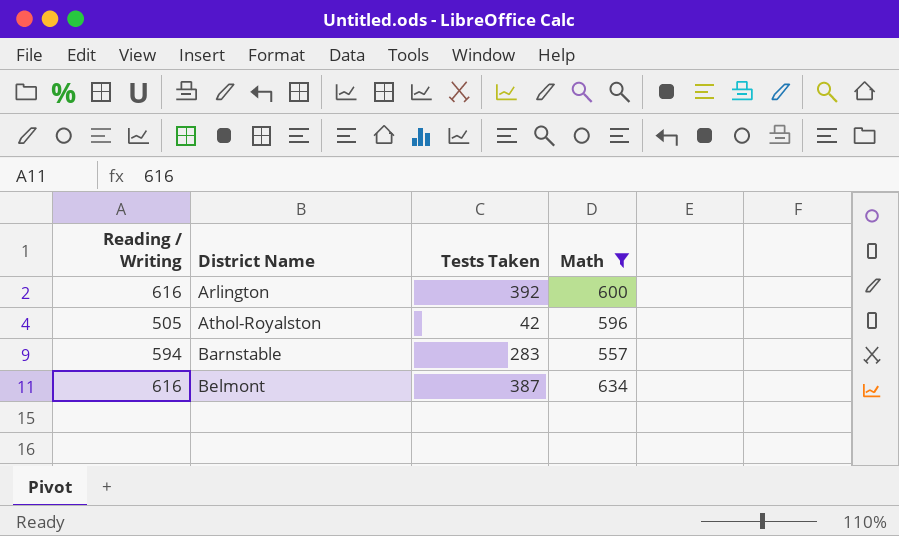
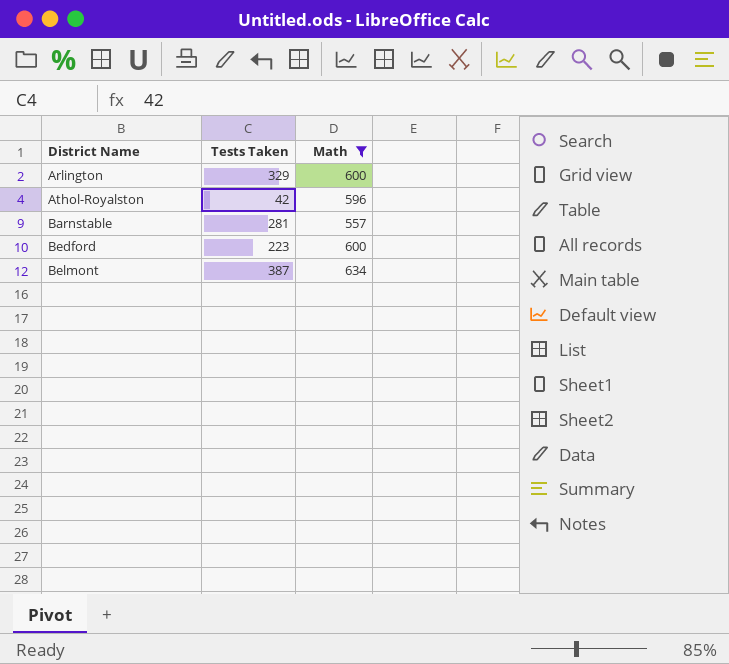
column Reading / Writing | position: 1 -> none
Arlington | Tests Taken: 392 -> 329
Barnstable | Tests Taken: 283 -> 281
row Bedford: none -> 223 | 600

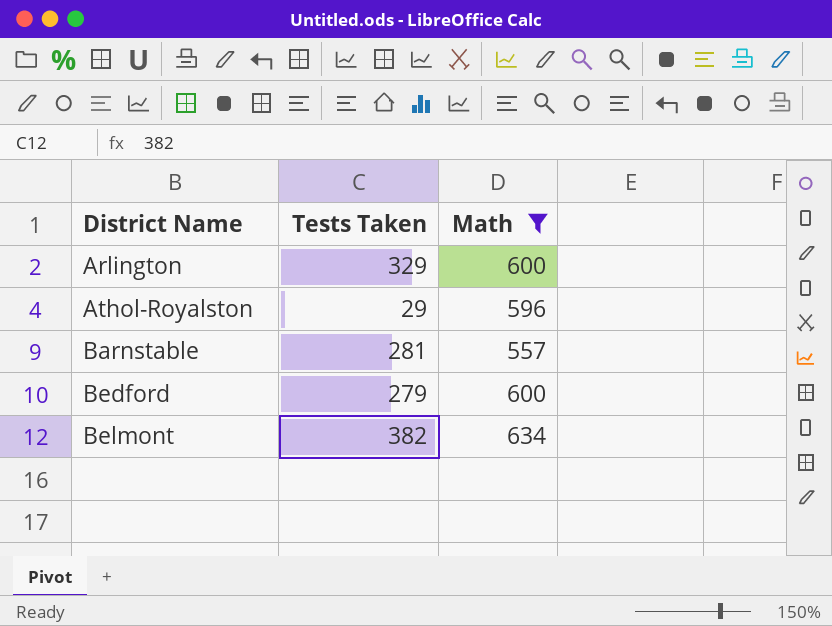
Athol-Royalston | Tests Taken: 42 -> 29
Bedford | Tests Taken: 223 -> 279
Belmont | Tests Taken: 387 -> 382

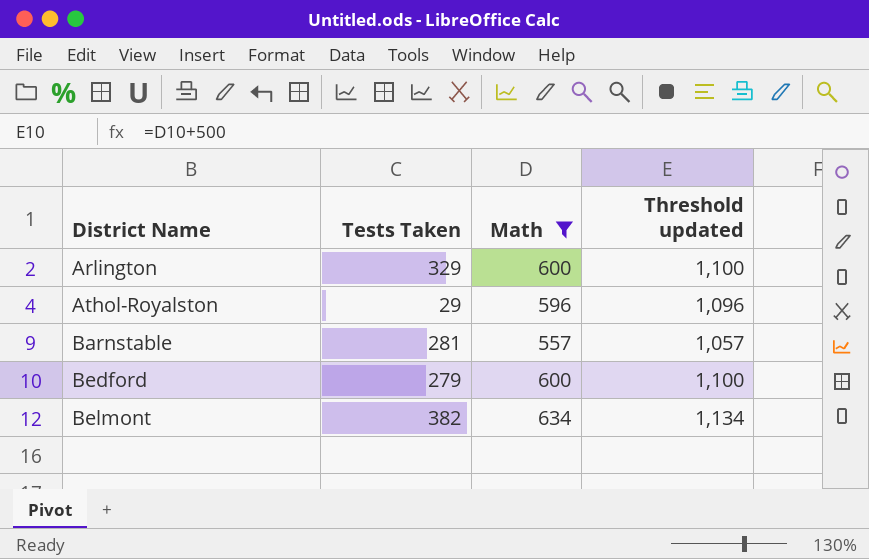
column Threshold updated | formula: none -> [Math] + 500

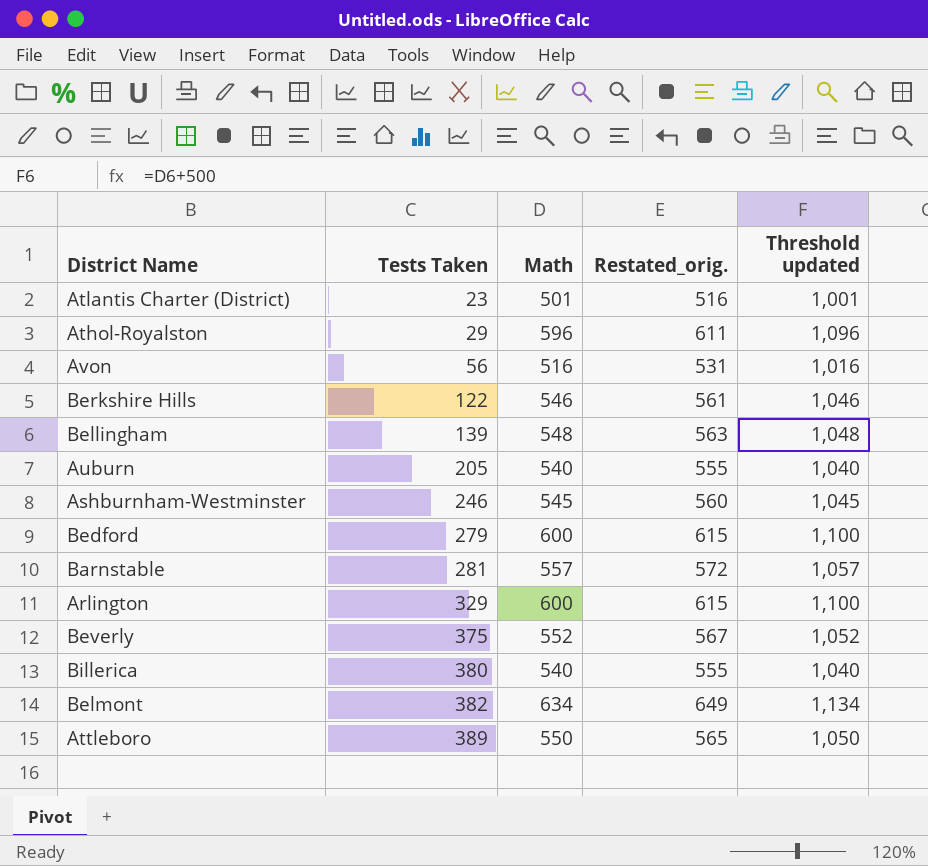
filter: Math >= 557 -> none
row order: District Name ascending -> Tests Taken ascending
column Restated_orig. | formula: none -> [Math] + 15

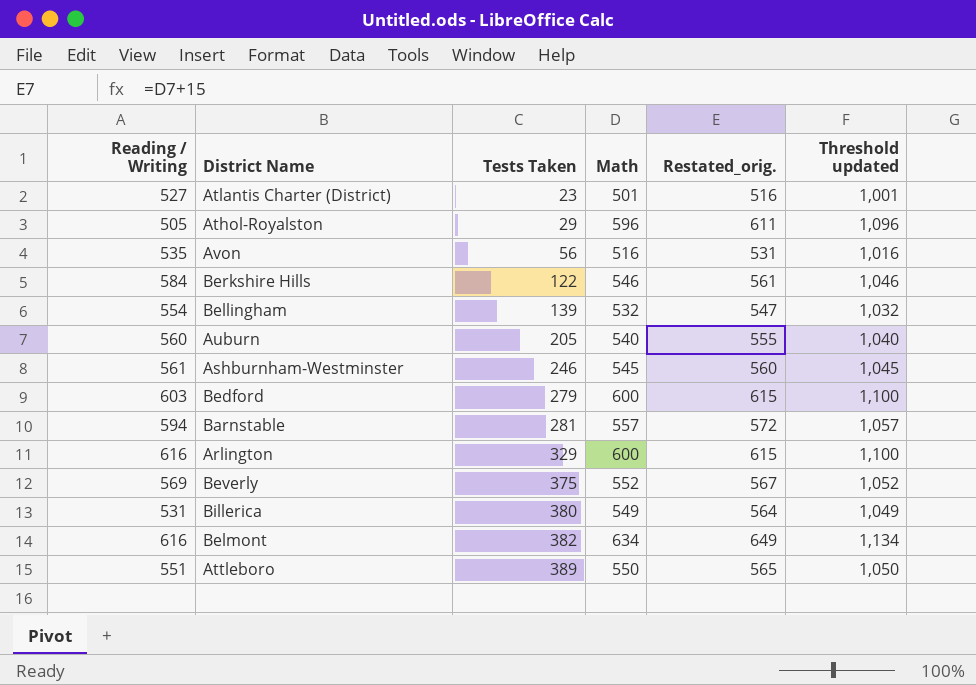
column Reading / Writing | position: none -> 1
Bellingham | Math: 548 -> 532
Bellingham | Restated_orig.: 563 -> 547
Bellingham | Threshold updated: 1,048 -> 1,032
Billerica | Math: 540 -> 549
Billerica | Restated_orig.: 555 -> 564
Billerica | Threshold updated: 1,040 -> 1,049

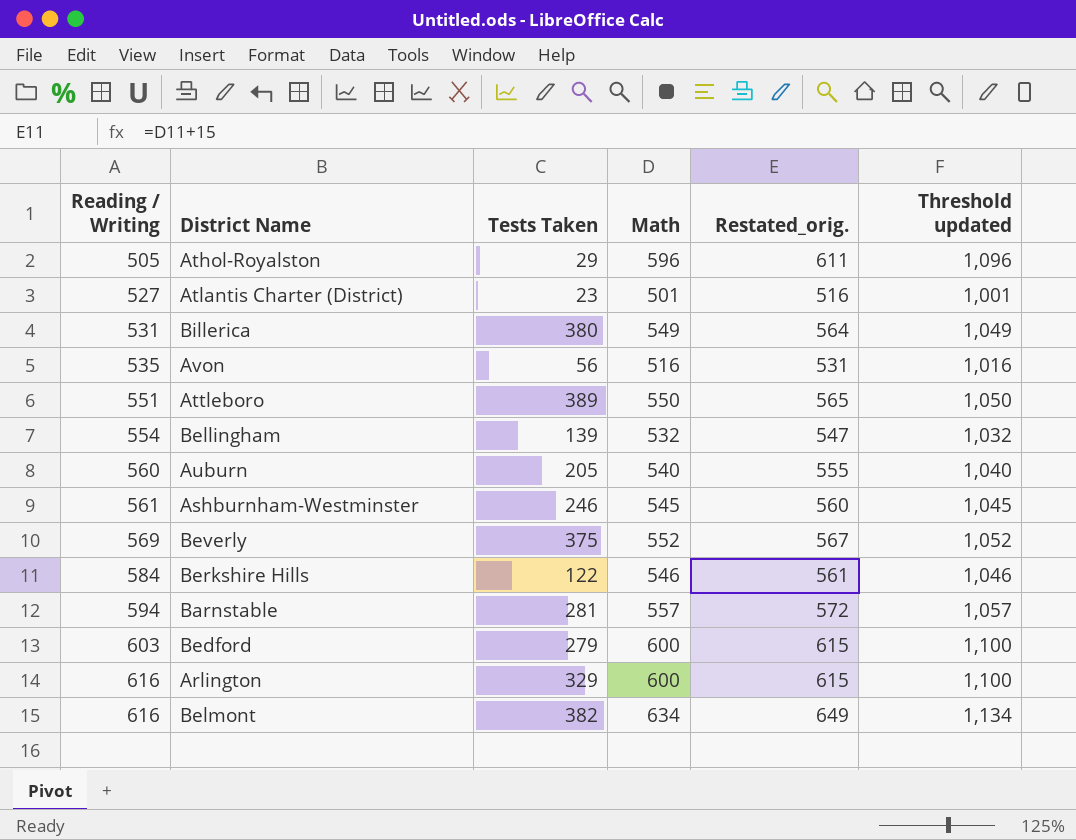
row order: Tests Taken ascending -> Reading / Writing ascending

